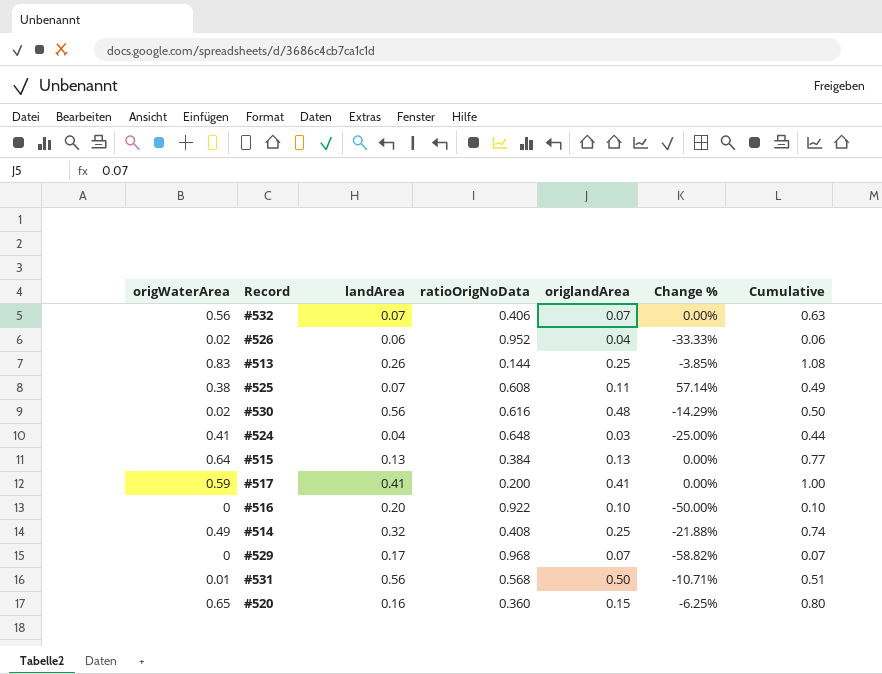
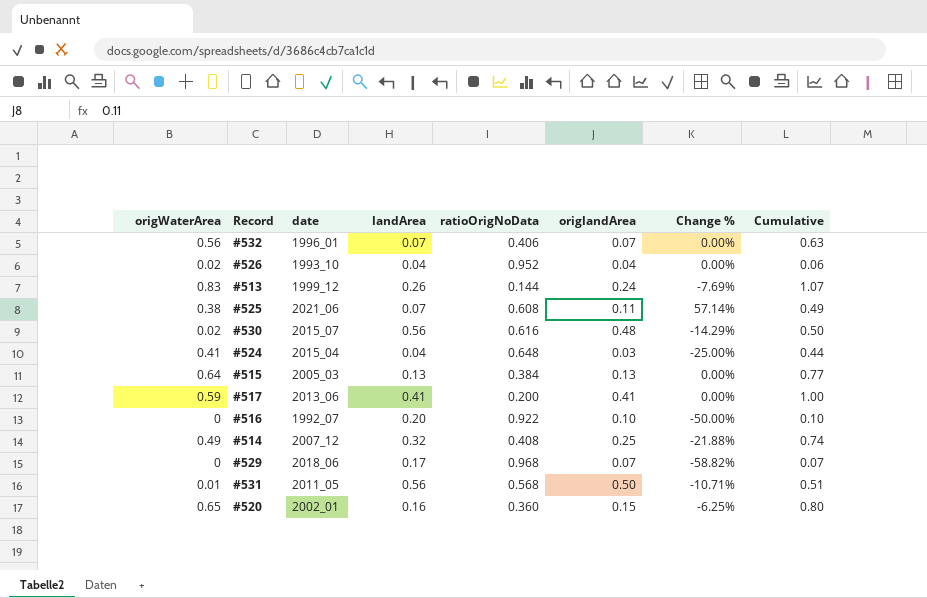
column date | position: none -> 3
#526 | landArea: 0.06 -> 0.04
#526 | Change %: -33.33% -> 0.00%
#513 | origlandArea: 0.25 -> 0.24
#513 | Change %: -3.85% -> -7.69%
#513 | Cumulative: 1.08 -> 1.07

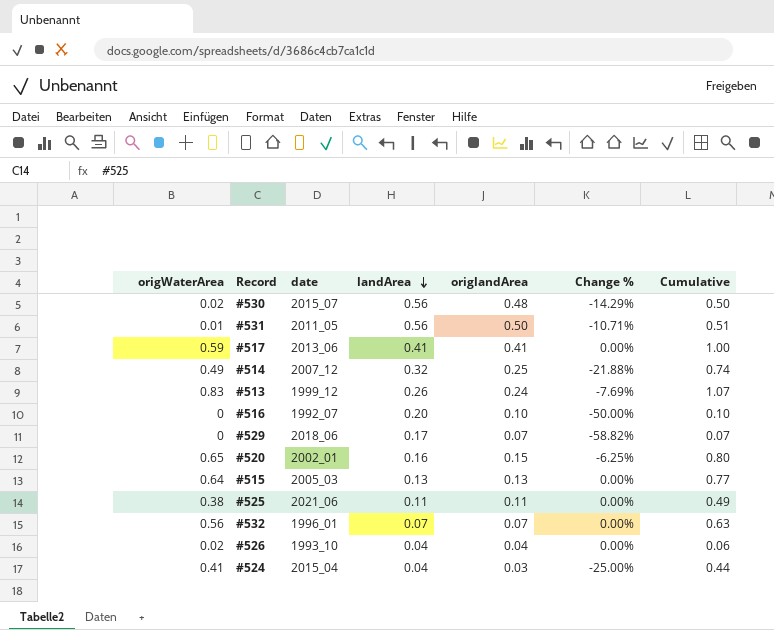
row order: none -> landArea descending
column ratioOrigNoData | position: 5 -> none
#525 | landArea: 0.07 -> 0.11
#525 | Change %: 57.14% -> 0.00%

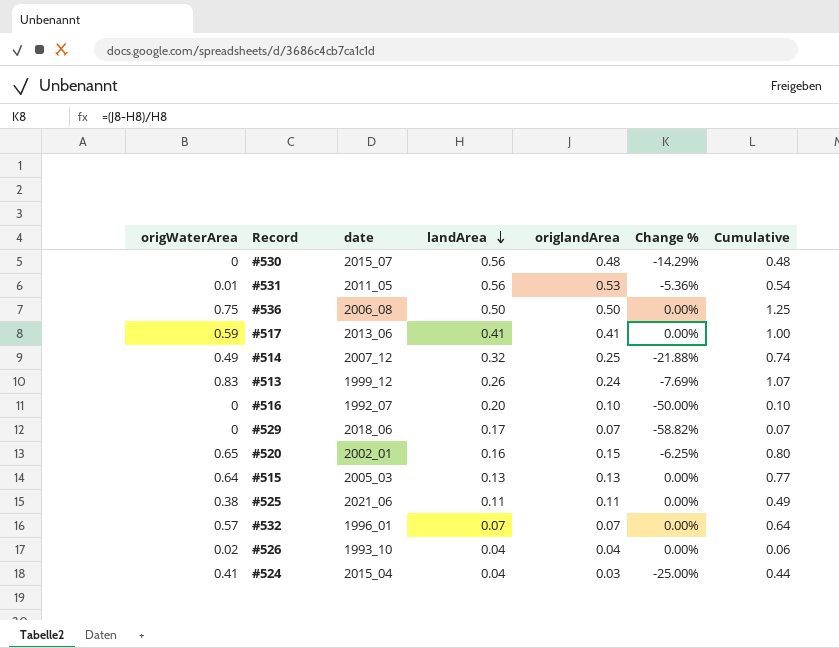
#530 | origWaterArea: 0.02 -> 0
#530 | Cumulative: 0.50 -> 0.48
#531 | origlandArea: 0.50 -> 0.53
#531 | Change %: -10.71% -> -5.36%
#531 | Cumulative: 0.51 -> 0.54
row #536: none -> 0.75 | 2006_08 | 0.50 | 0.50 | 0.00% | 1.25
#532 | origWaterArea: 0.56 -> 0.57
#532 | Cumulative: 0.63 -> 0.64

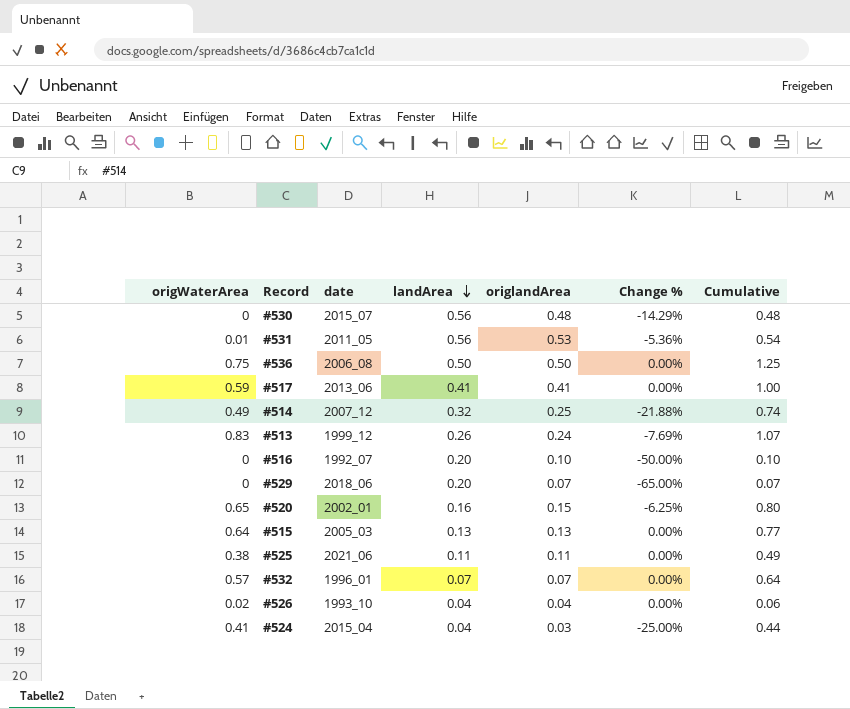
#529 | landArea: 0.17 -> 0.20
#529 | Change %: -58.82% -> -65.00%

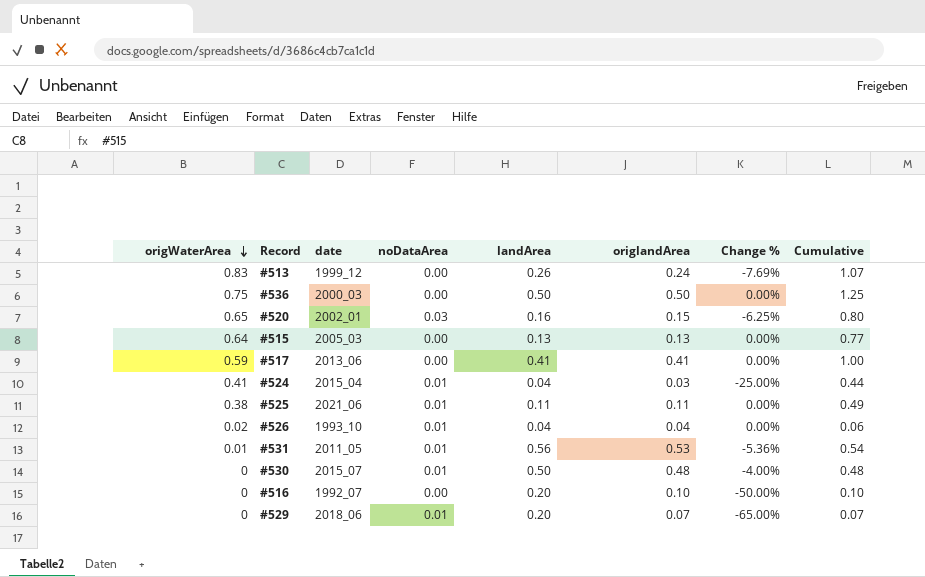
row order: landArea descending -> origWaterArea descending
column noDataArea | position: none -> 4
row #514: 0.49 | 2007_12 | 0.32 | 0.25 | -21.88% | 0.74 -> none
row #532: 0.57 | 1996_01 | 0.07 | 0.07 | 0.00% | 0.64 -> none
#536 | date: 2006_08 -> 2000_03
#530 | landArea: 0.56 -> 0.50
#530 | Change %: -14.29% -> -4.00%

